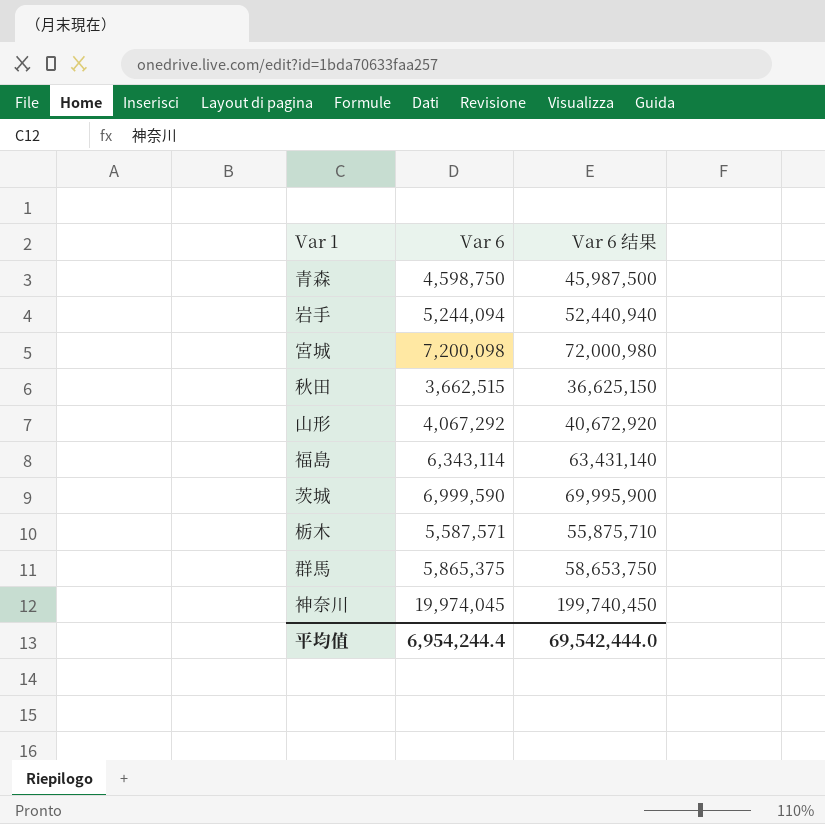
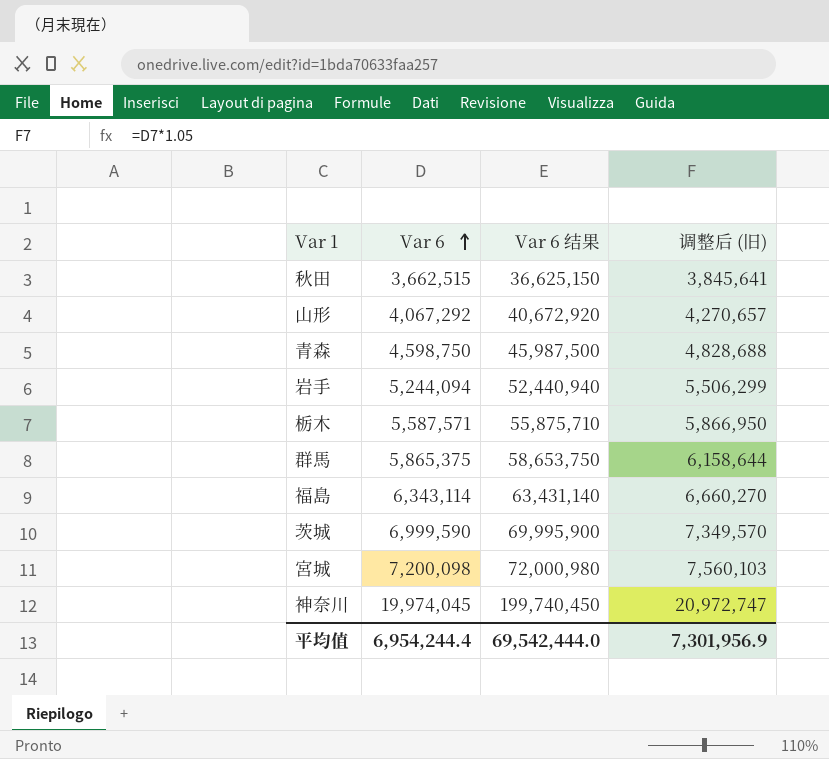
row order: none -> Var 6 ascending
column 调整后 (旧) | formula: none -> [Var 6] * 1.05

